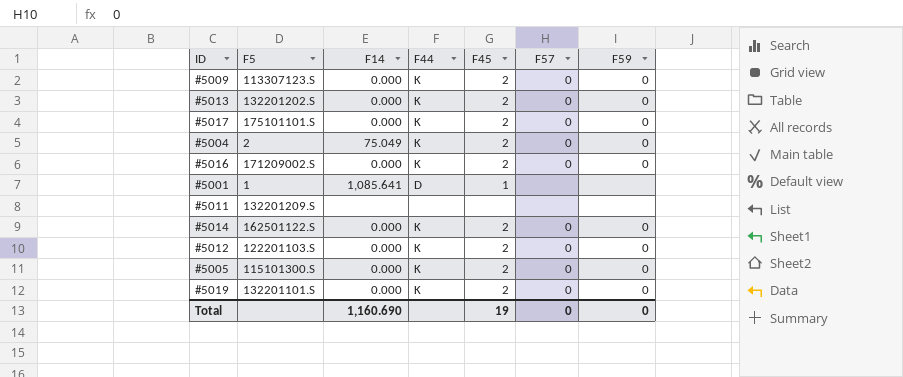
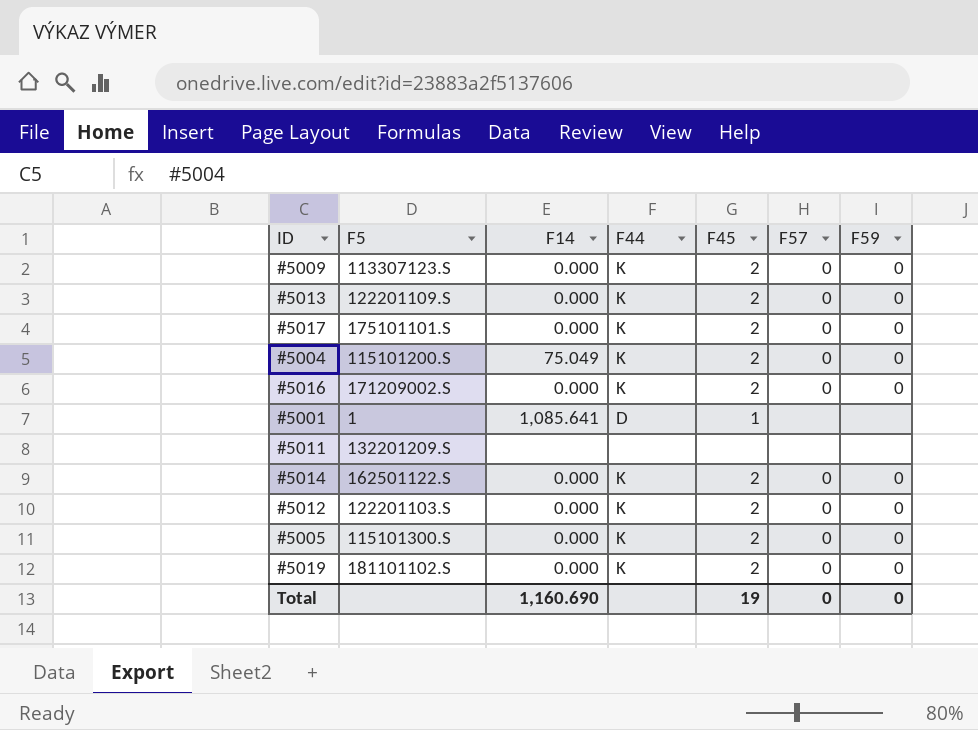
#5013 | F5: 132201202.S -> 122201109.S
#5004 | F5: 2 -> 115101200.S
#5019 | F5: 132201101.S -> 181101102.S

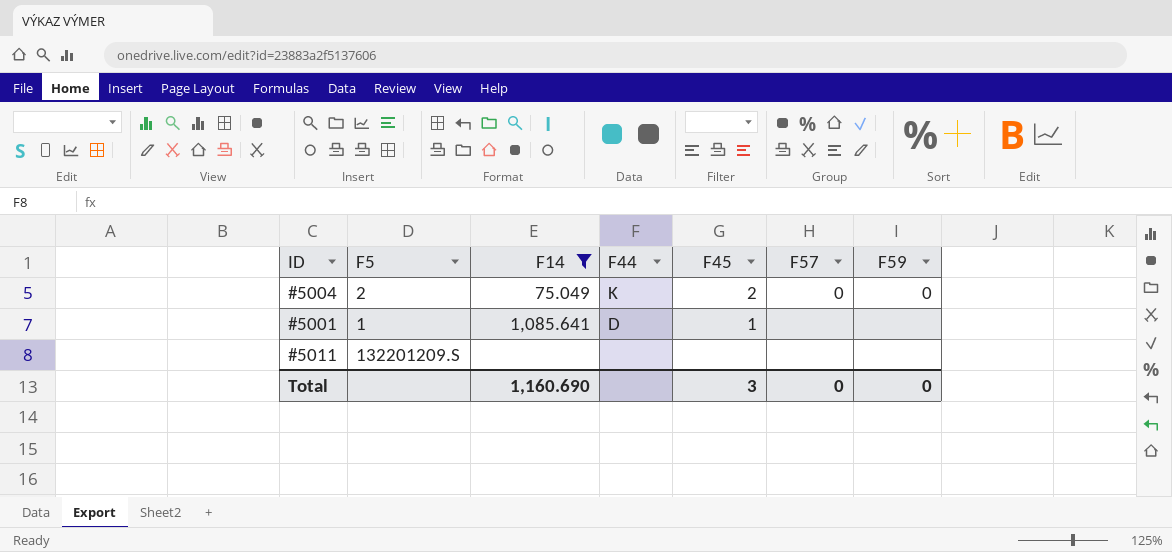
filter: none -> F14 != 0.000
#5004 | F5: 115101200.S -> 2
Total | F45: 19 -> 3

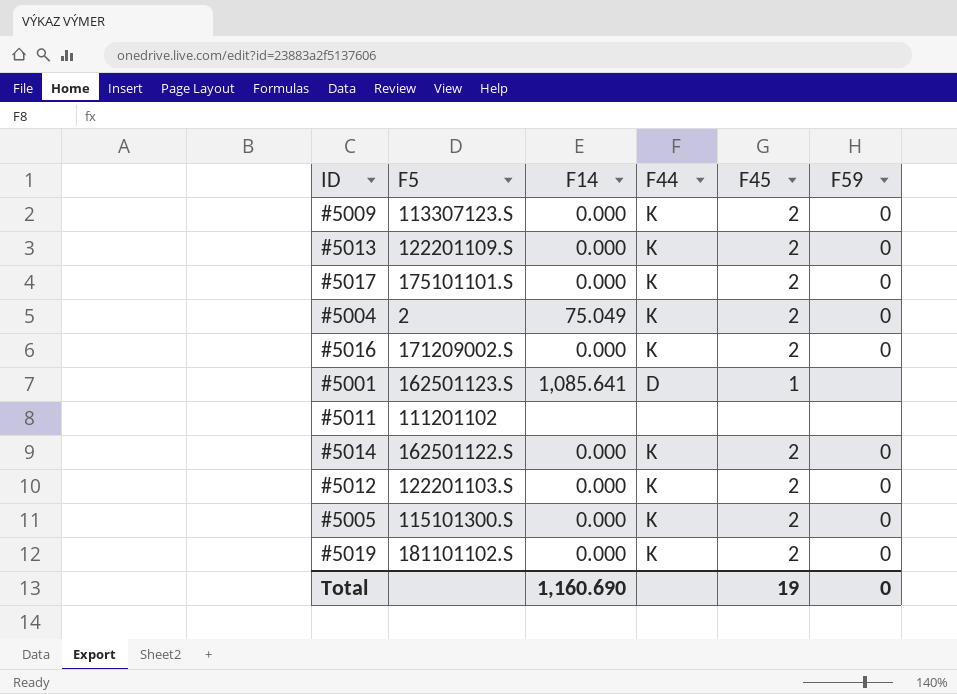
filter: F14 != 0.000 -> none
column F57 | position: 6 -> none
#5001 | F5: 1 -> 162501123.S
#5011 | F5: 132201209.S -> 111201102
Total | F45: 3 -> 19

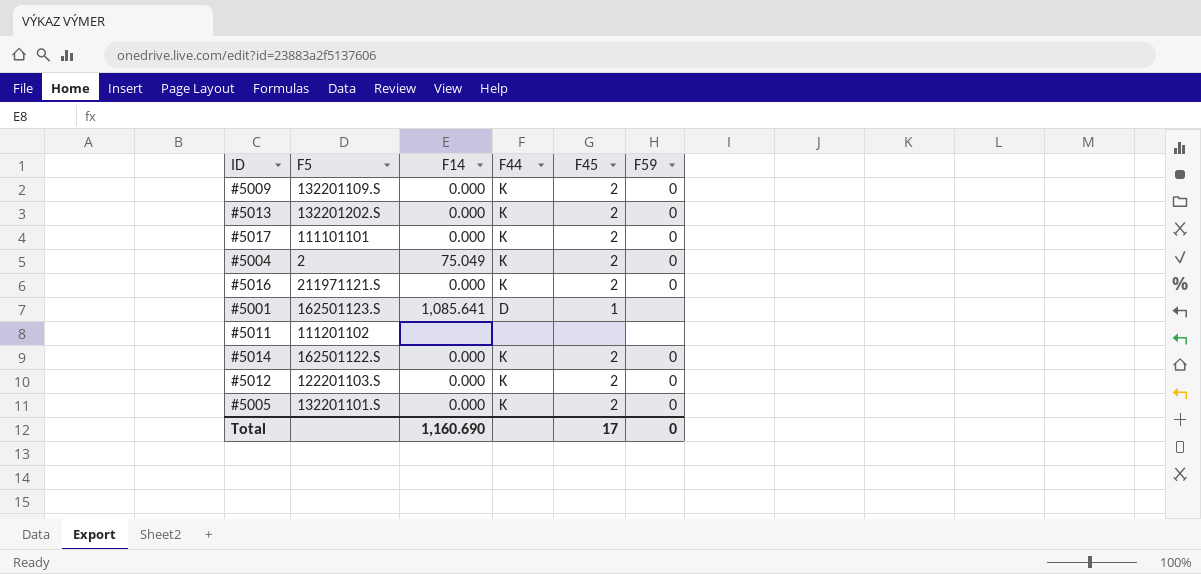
row #5019: 181101102.S | 0.000 | K | 2 | 0 -> none
#5009 | F5: 113307123.S -> 132201109.S
#5013 | F5: 122201109.S -> 132201202.S
#5017 | F5: 175101101.S -> 111101101
#5016 | F5: 171209002.S -> 211971121.S
#5005 | F5: 115101300.S -> 132201101.S
Total | F45: 19 -> 17

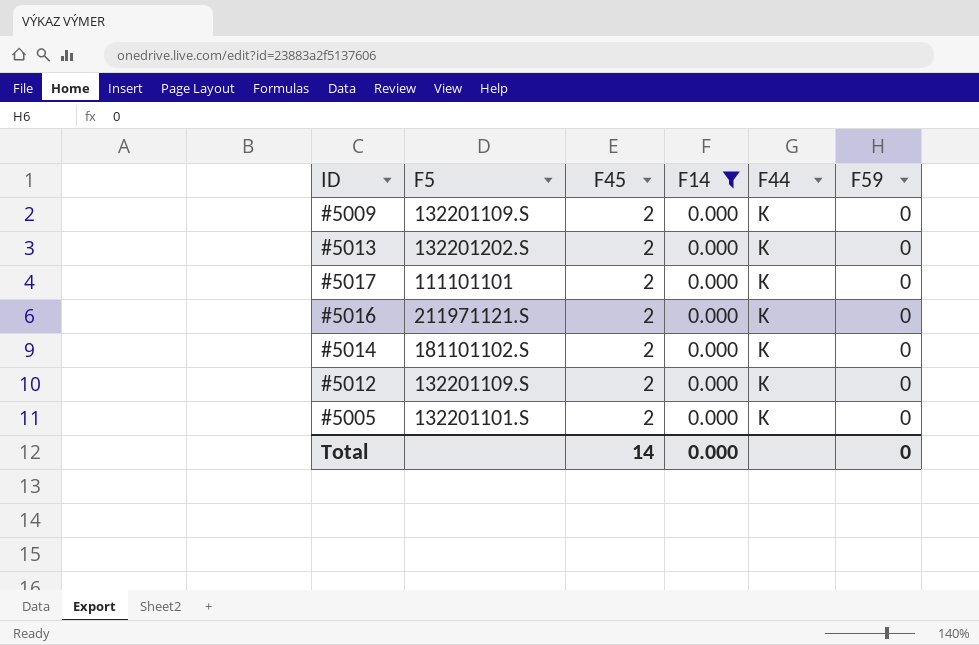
filter: none -> F14 = 0.000
column F45 | position: 5 -> 3
#5014 | F5: 162501122.S -> 181101102.S
#5012 | F5: 122201103.S -> 132201109.S
Total | F45: 17 -> 14
Total | F14: 1,160.690 -> 0.000

